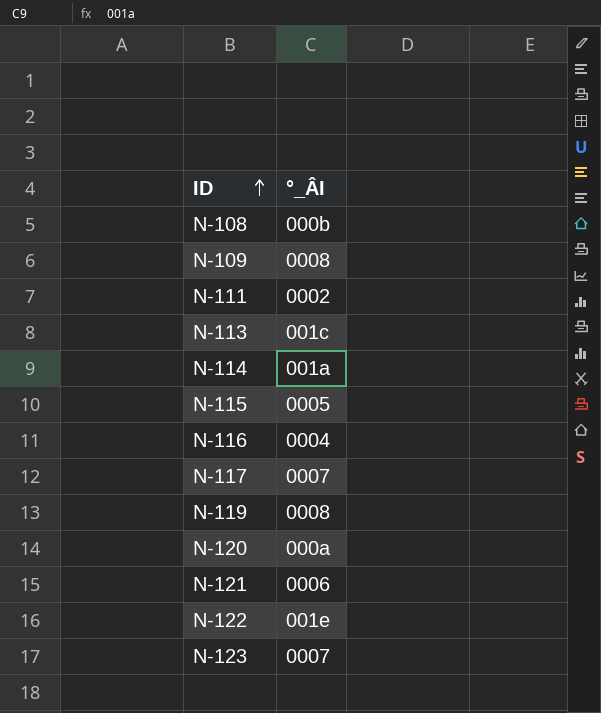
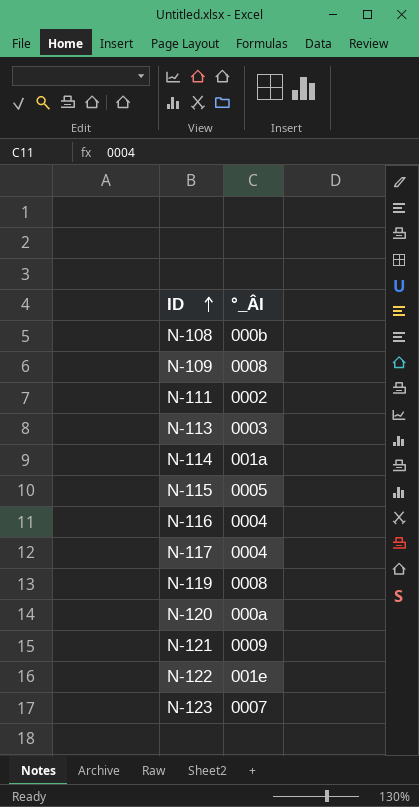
N-113 | °_ÂI: 001c -> 0003
N-117 | °_ÂI: 0007 -> 0004
N-121 | °_ÂI: 0006 -> 0009

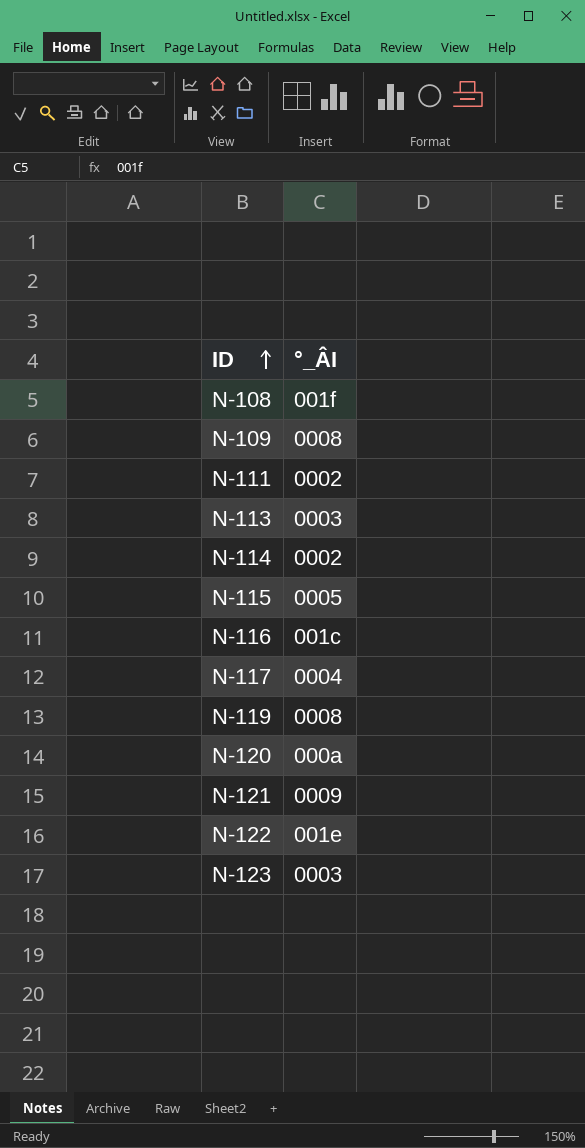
N-108 | °_ÂI: 000b -> 001f
N-114 | °_ÂI: 001a -> 0002
N-116 | °_ÂI: 0004 -> 001c
N-123 | °_ÂI: 0007 -> 0003

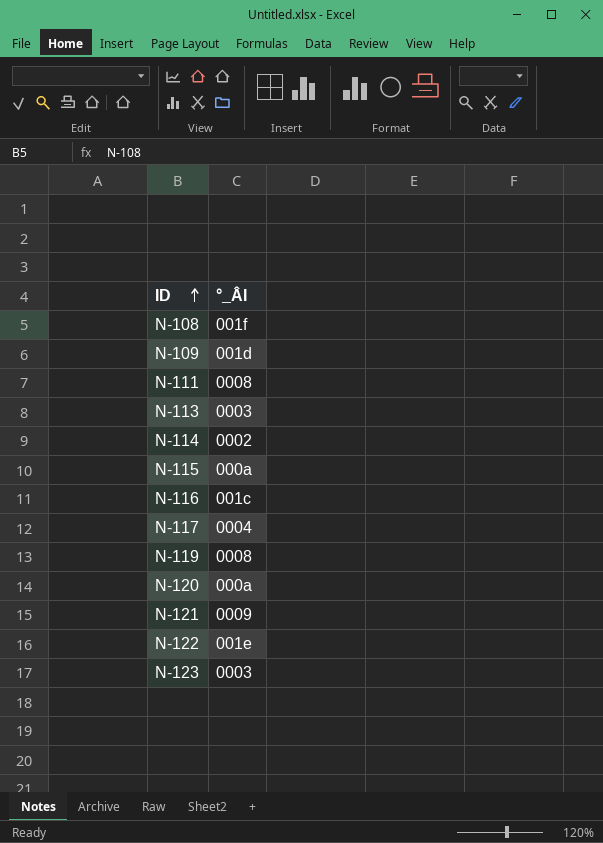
N-109 | °_ÂI: 0008 -> 001d
N-111 | °_ÂI: 0002 -> 0008
N-115 | °_ÂI: 0005 -> 000a

